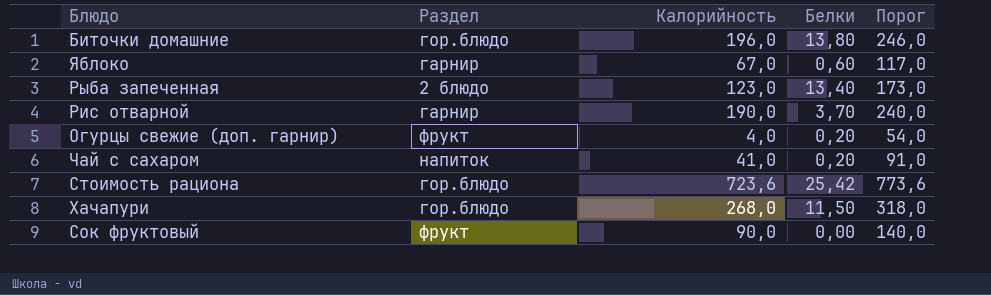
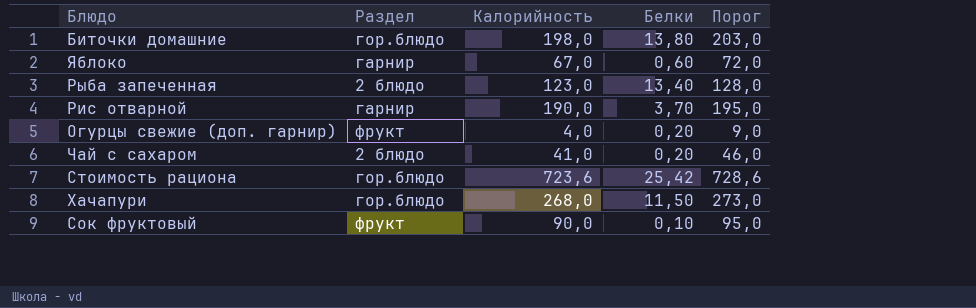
column Порог | formula: [Калорийность] + 50 -> [Калорийность] + 5
Биточки домашние | Калорийность: 196,0 -> 198,0
Чай с сахаром | Раздел: напиток -> 2 блюдо
Сок фруктовый | Белки: 0,00 -> 0,10

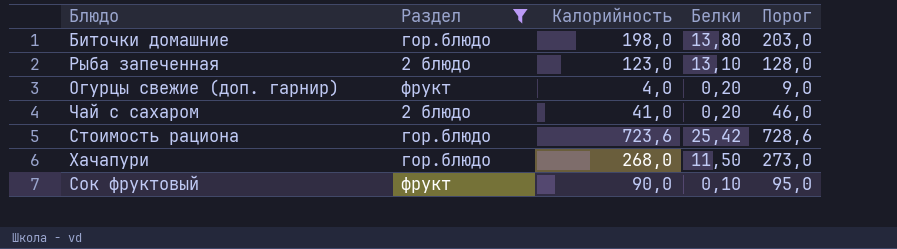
filter: none -> Раздел != гарнир
Рыба запеченная | Белки: 13,40 -> 13,10

